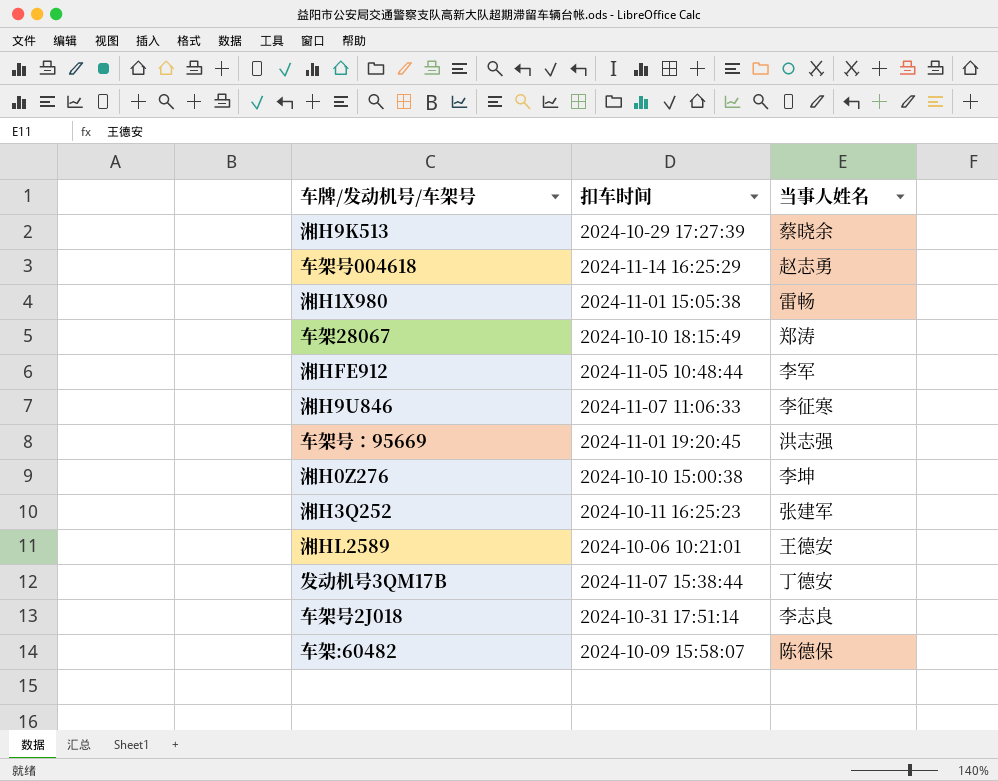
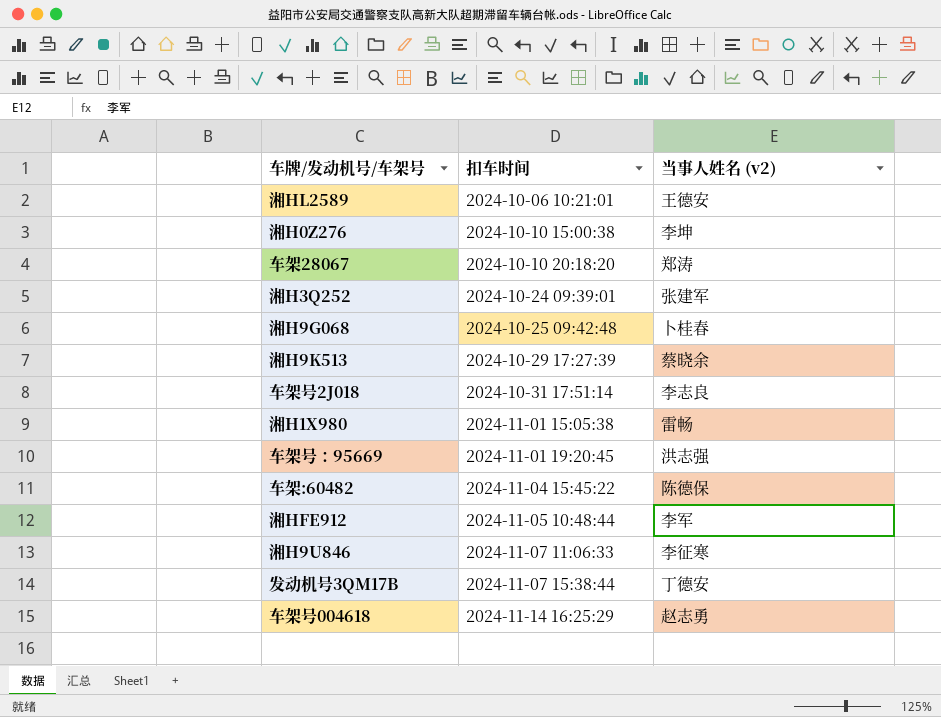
row order: none -> 扣车时间 ascending
column name: 当事人姓名 -> 当事人姓名 (v2)
车架28067 | 扣车时间: 2024-10-10 18:15:49 -> 2024-10-10 20:18:20
湘H3Q252 | 扣车时间: 2024-10-11 16:25:23 -> 2024-10-24 09:39:01
row 湘H9G068: none -> 2024-10-25 09:42:48 | 卜桂春
车架:60482 | 扣车时间: 2024-10-09 15:58:07 -> 2024-11-04 15:45:22

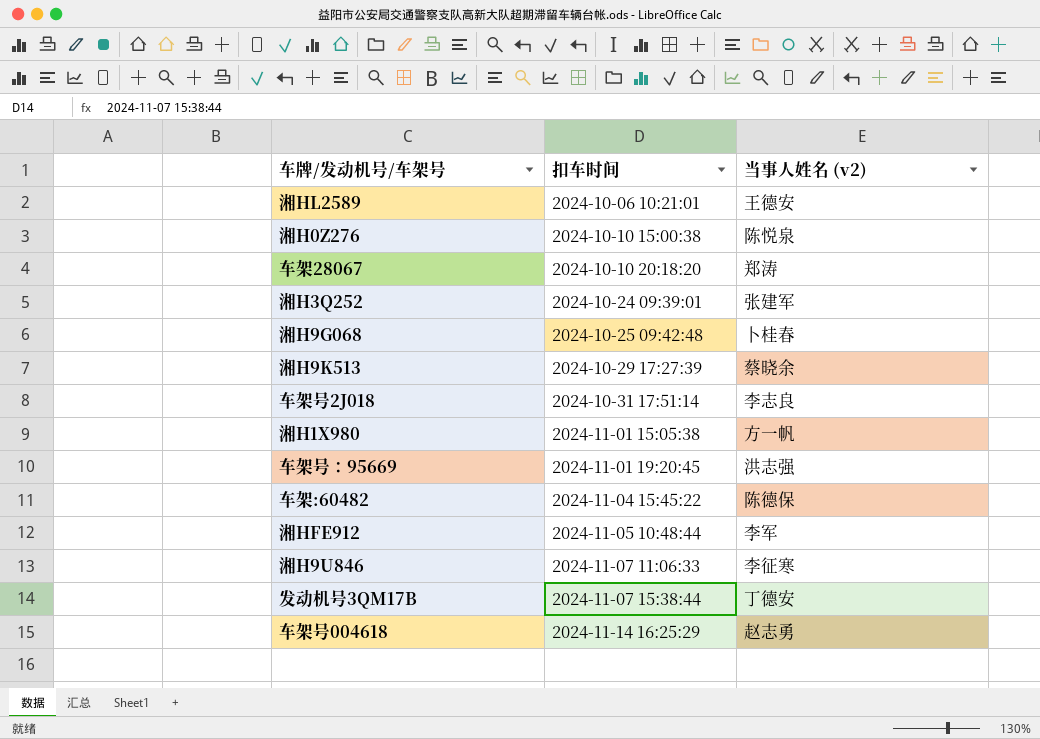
湘H0Z276 | 当事人姓名 (v2): 李坤 -> 陈悦泉
湘H1X980 | 当事人姓名 (v2): 雷畅 -> 方一帆

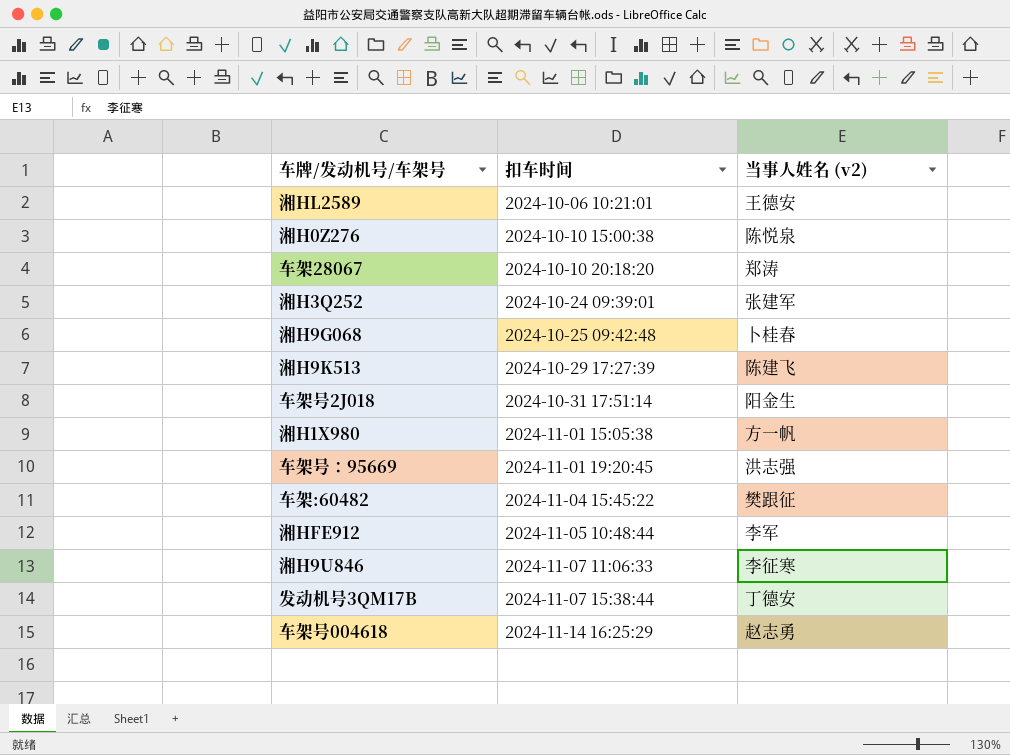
湘H9K513 | 当事人姓名 (v2): 蔡晓余 -> 陈建飞
车架号2J018 | 当事人姓名 (v2): 李志良 -> 阳金生
车架:60482 | 当事人姓名 (v2): 陈德保 -> 樊跟征

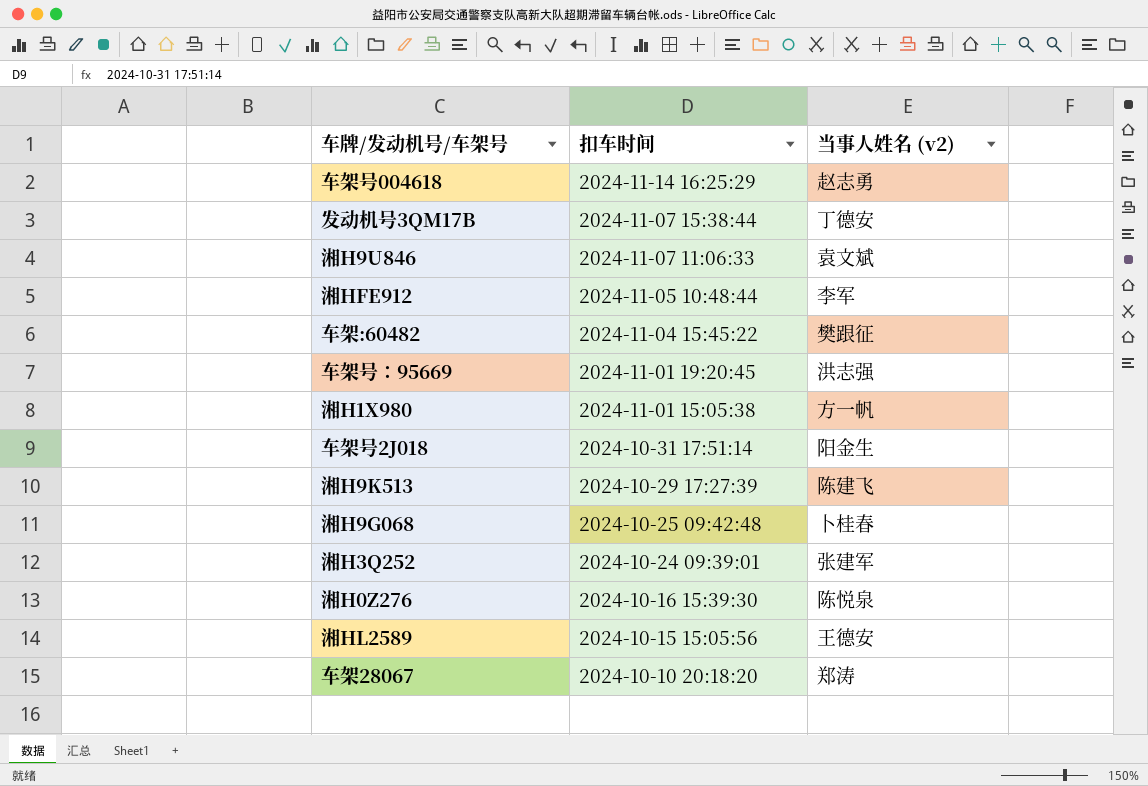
row order: 扣车时间 ascending -> 扣车时间 descending
湘H9U846 | 当事人姓名 (v2): 李征寒 -> 袁文斌
湘H0Z276 | 扣车时间: 2024-10-10 15:00:38 -> 2024-10-16 15:39:30
湘HL2589 | 扣车时间: 2024-10-06 10:21:01 -> 2024-10-15 15:05:56

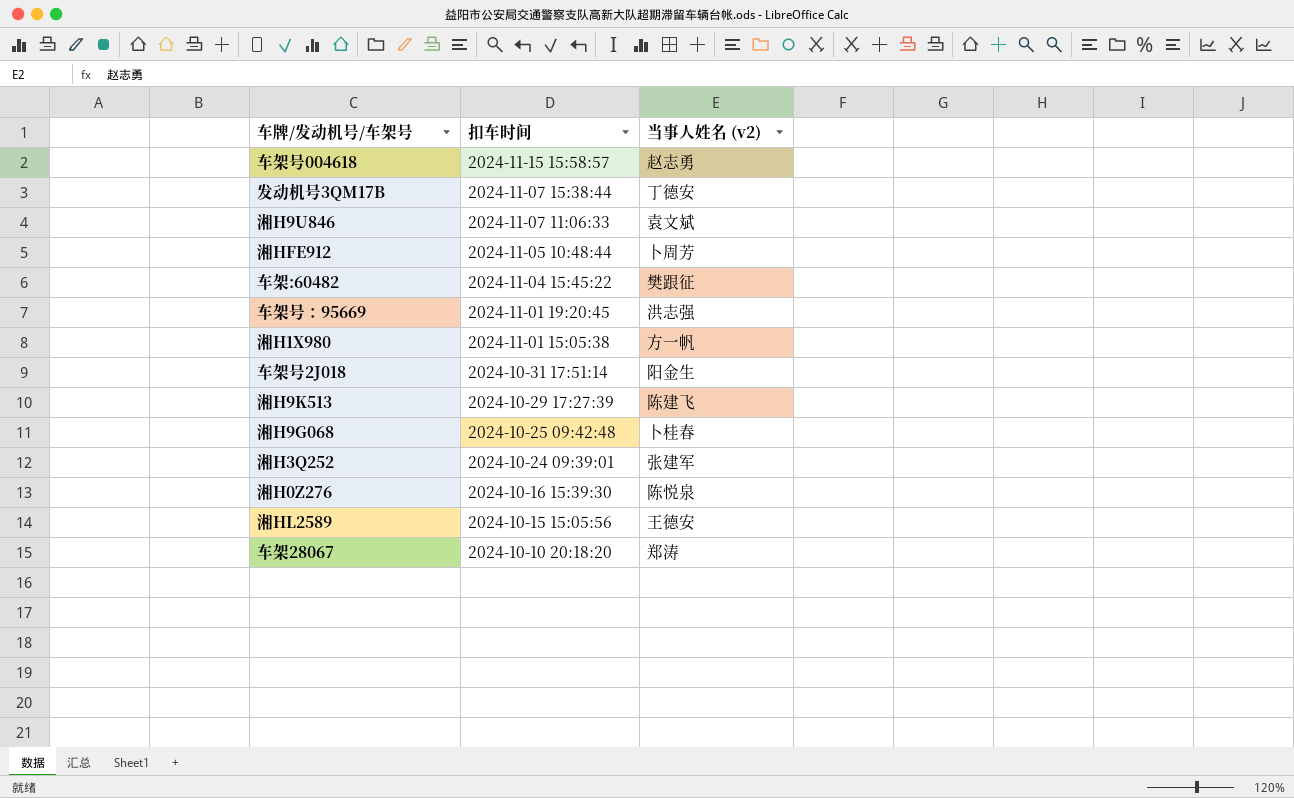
车架号004618 | 扣车时间: 2024-11-14 16:25:29 -> 2024-11-15 15:58:57
湘HFE912 | 当事人姓名 (v2): 李军 -> 卜周芳

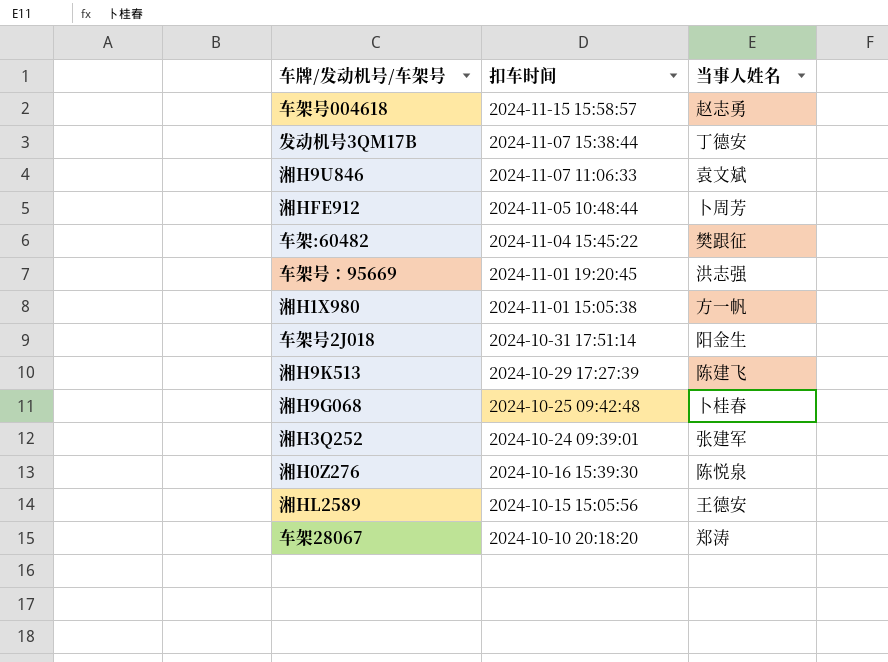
column name: 当事人姓名 (v2) -> 当事人姓名

